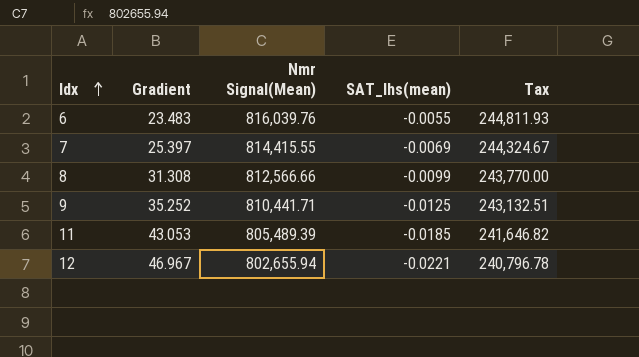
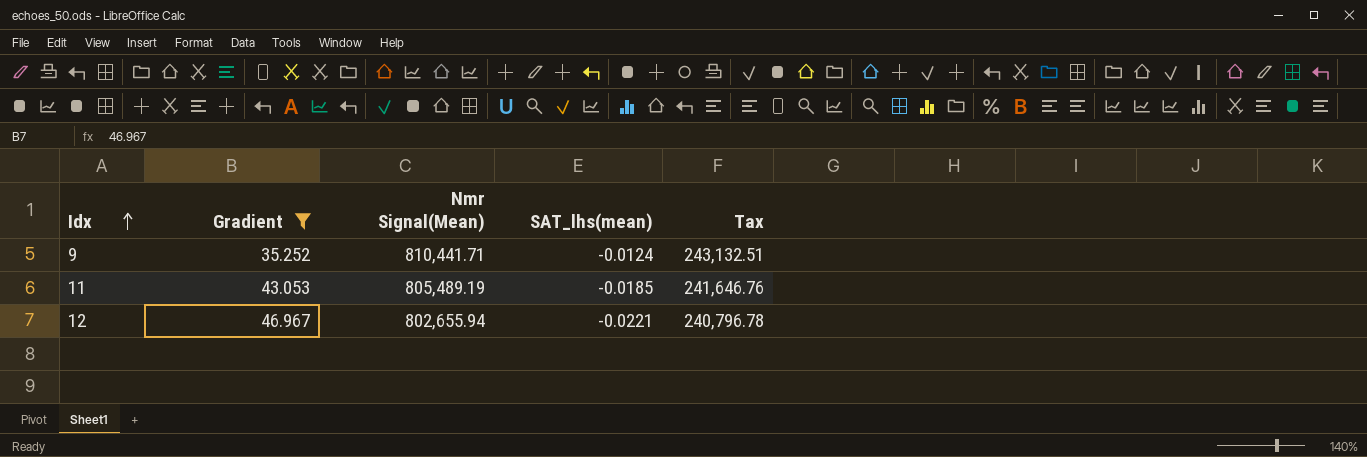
filter: none -> Gradient >= 35.252
9 | SAT_lhs(mean): -0.0125 -> -0.0124
11 | Nmr Signal(Mean): 805,489.39 -> 805,489.19
11 | Tax: 241,646.82 -> 241,646.76

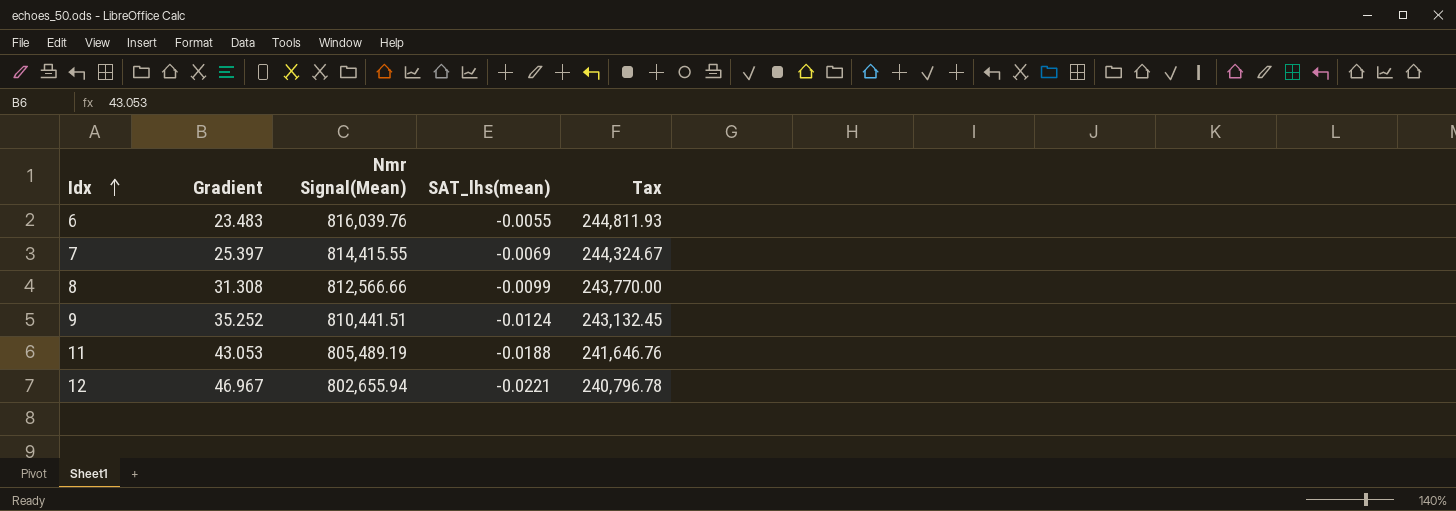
filter: Gradient >= 35.252 -> none
9 | Nmr Signal(Mean): 810,441.71 -> 810,441.51
9 | Tax: 243,132.51 -> 243,132.45
11 | SAT_lhs(mean): -0.0185 -> -0.0188

